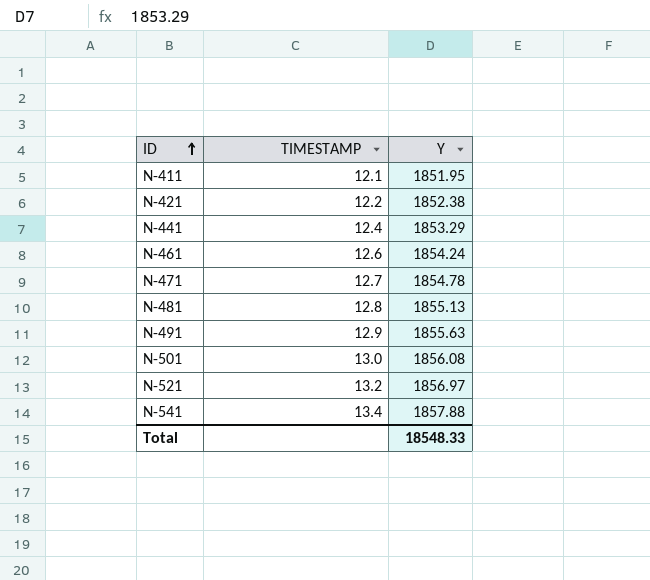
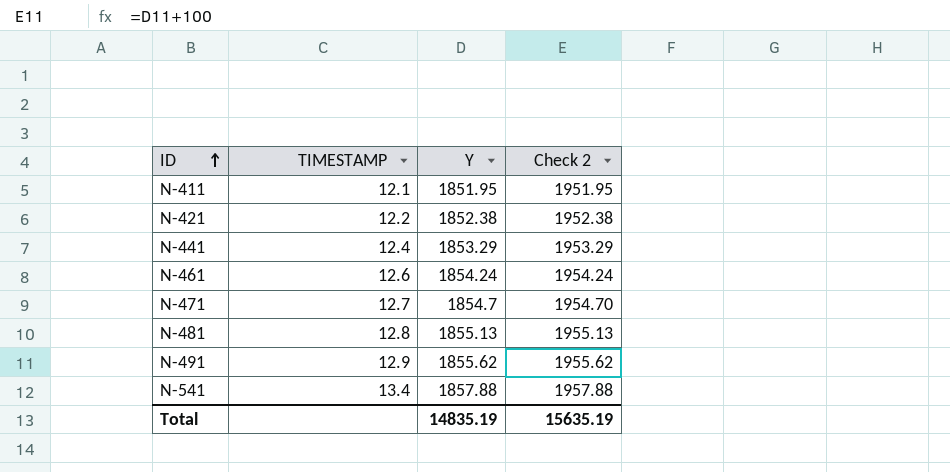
column Check 2 | formula: none -> [Y] + 100
row N-501: 13.0 | 1856.08 -> none
row N-521: 13.2 | 1856.97 -> none
N-471 | Y: 1854.78 -> 1854.7
N-491 | Y: 1855.63 -> 1855.62
Total | Y: 18548.33 -> 14835.19

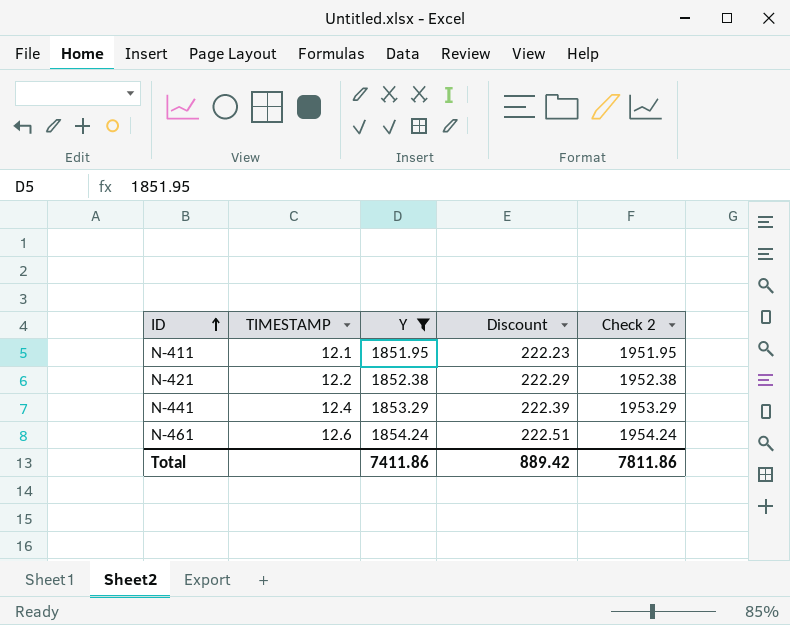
filter: none -> Y <= 1854.24
column Discount | formula: none -> [Y] * 0.12
Total | Y: 14835.19 -> 7411.86
Total | Check 2: 15635.19 -> 7811.86

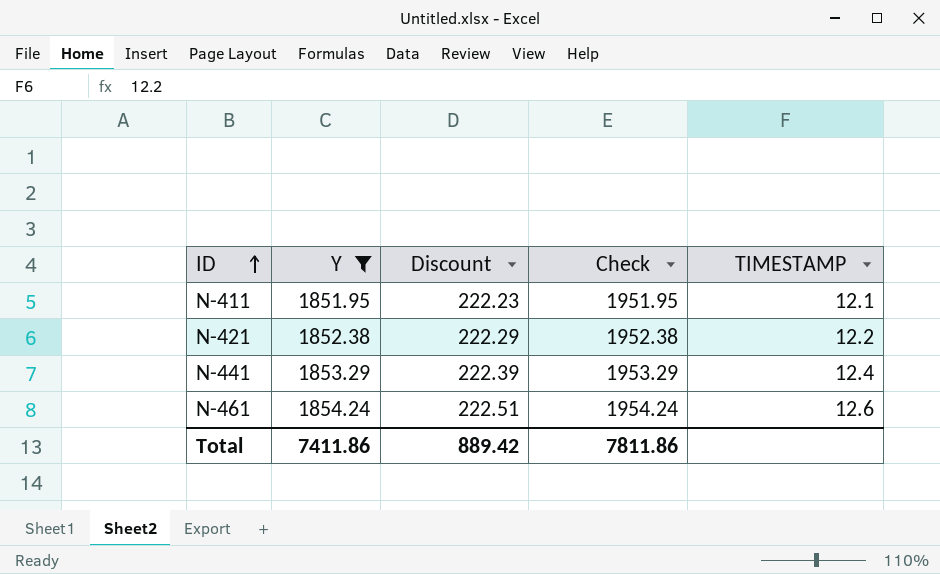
column name: Check 2 -> Check
column TIMESTAMP | position: 2 -> 5

